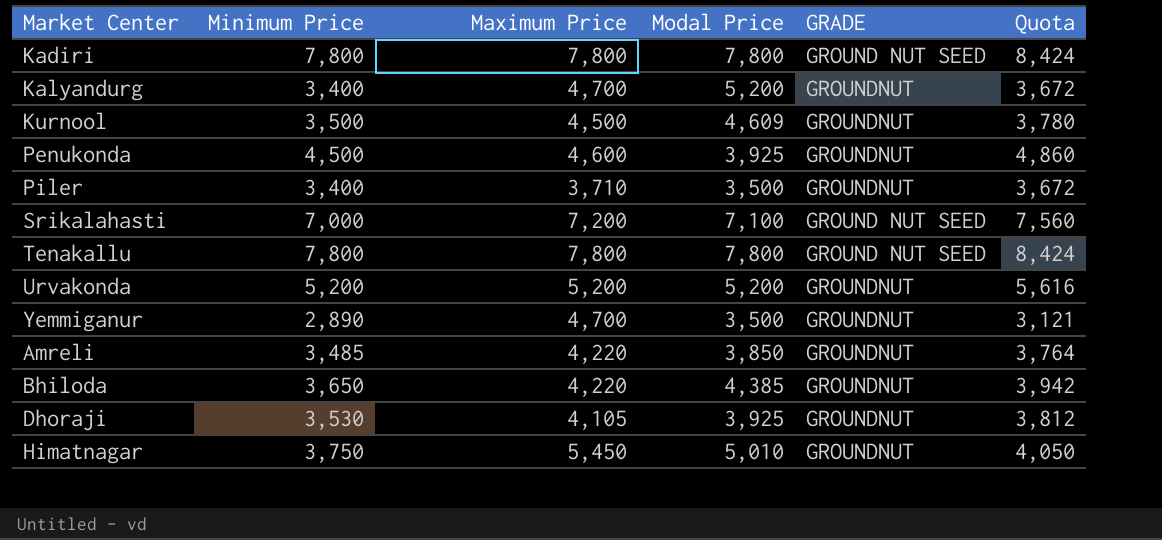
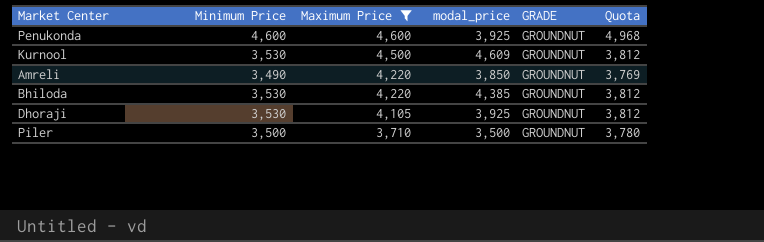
filter: none -> Maximum Price <= 4,600
row order: none -> Maximum Price descending
column name: Modal Price -> modal_price
Penukonda | Minimum Price: 4,500 -> 4,600
Penukonda | Quota: 4,860 -> 4,968
Kurnool | Minimum Price: 3,500 -> 3,530
Kurnool | Quota: 3,780 -> 3,812
Amreli | Minimum Price: 3,485 -> 3,490
Amreli | Quota: 3,764 -> 3,769
Bhiloda | Minimum Price: 3,650 -> 3,530
Bhiloda | Quota: 3,942 -> 3,812
Piler | Minimum Price: 3,400 -> 3,500
Piler | Quota: 3,672 -> 3,780

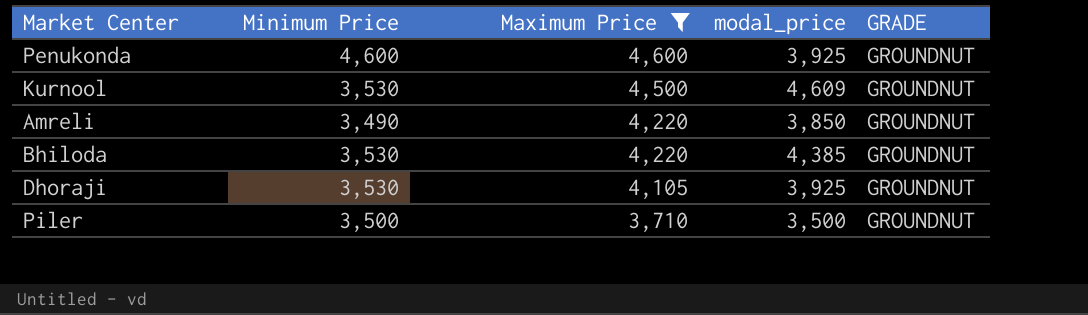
column Quota | formula: [Minimum Price] * 1.08 -> none

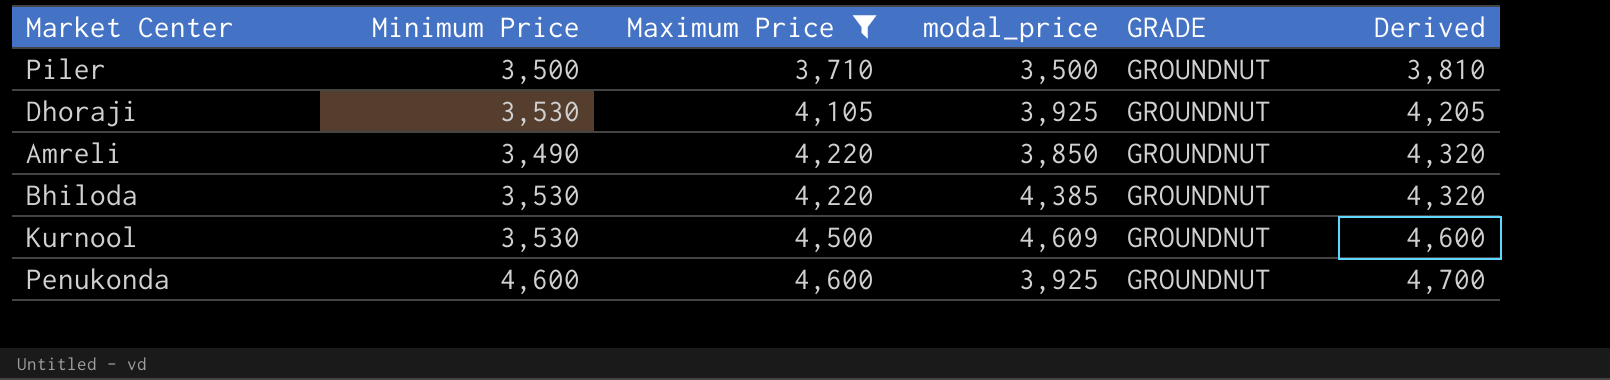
row order: Maximum Price descending -> Maximum Price ascending
column Derived | formula: none -> [Maximum Price] + 100

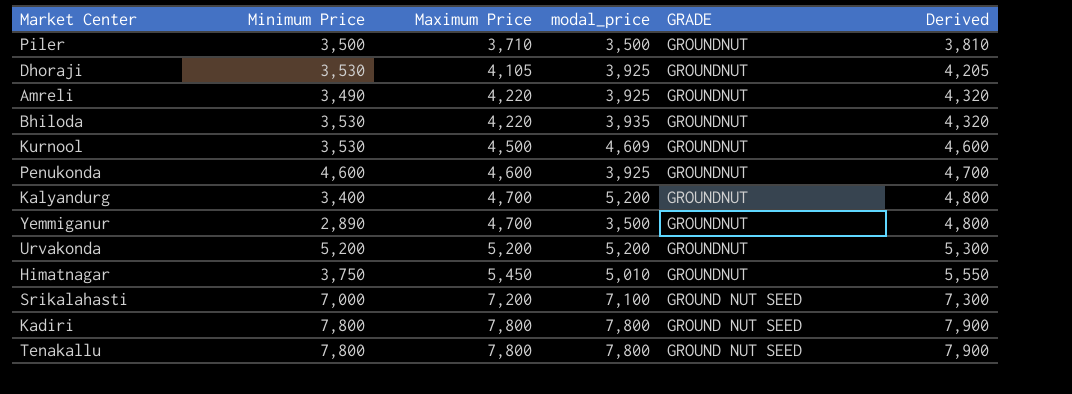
filter: Maximum Price <= 4,600 -> none
Amreli | modal_price: 3,850 -> 3,925
Bhiloda | modal_price: 4,385 -> 3,935

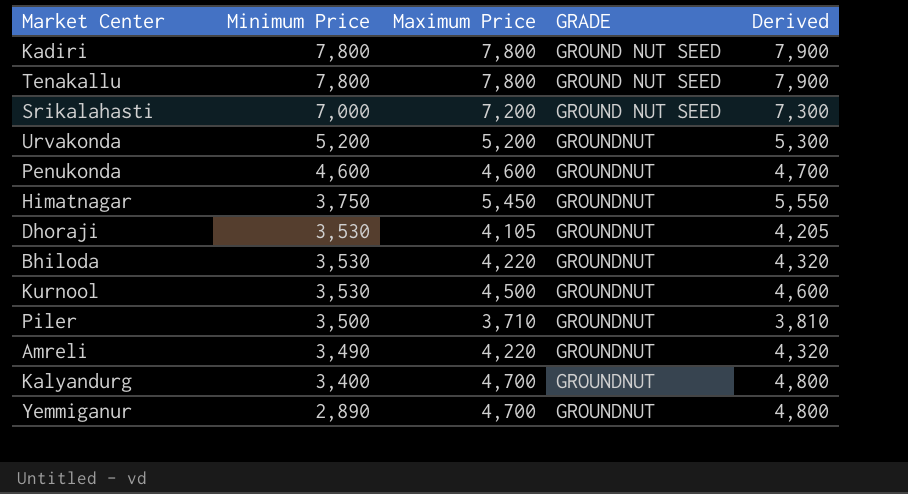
row order: Maximum Price ascending -> Minimum Price descending
column modal_price | position: 4 -> none

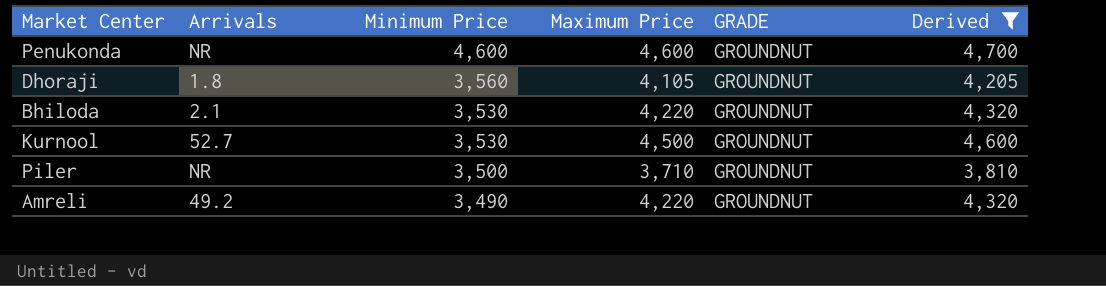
filter: none -> Derived <= 4,700
column Arrivals | position: none -> 2
Dhoraji | Minimum Price: 3,530 -> 3,560

